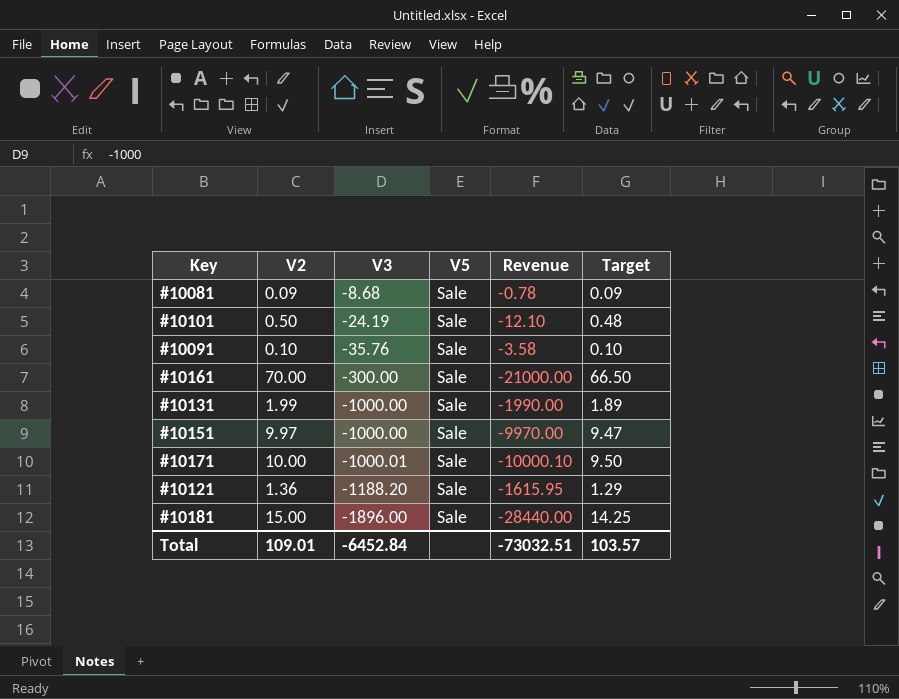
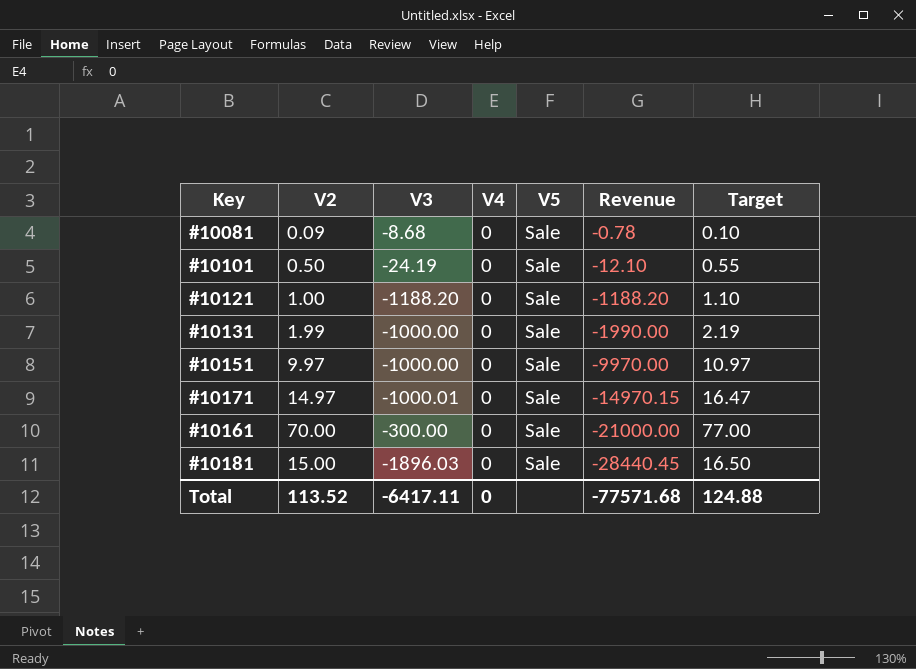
row order: V3 descending -> Revenue descending
column V4 | position: none -> 4
column Target | formula: [V2] * 0.95 -> [V2] * 1.1
row #10091: 0.10 | -35.76 | Sale | -3.58 | 0.10 -> none
#10121 | V2: 1.36 -> 1.00
#10121 | Revenue: -1615.95 -> -1188.20
#10171 | V2: 10.00 -> 14.97
#10171 | Revenue: -10000.10 -> -14970.15
#10181 | V3: -1896.00 -> -1896.03
#10181 | Revenue: -28440.00 -> -28440.45
Total | V2: 109.01 -> 113.52
Total | V3: -6452.84 -> -6417.11
Total | Revenue: -73032.51 -> -77571.68
Total | Target: 103.57 -> 124.88

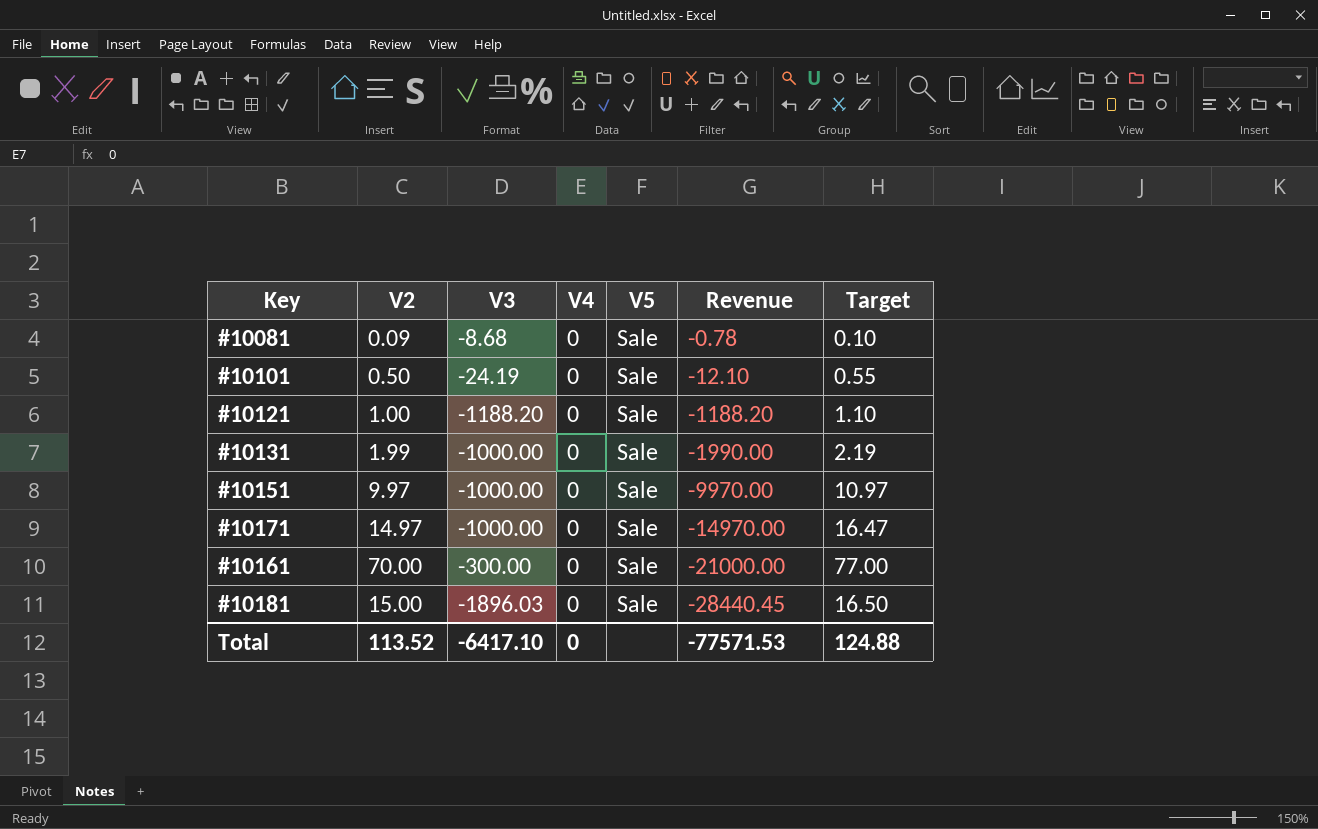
#10171 | V3: -1000.01 -> -1000.00
#10171 | Revenue: -14970.15 -> -14970.00
Total | V3: -6417.11 -> -6417.10
Total | Revenue: -77571.68 -> -77571.53

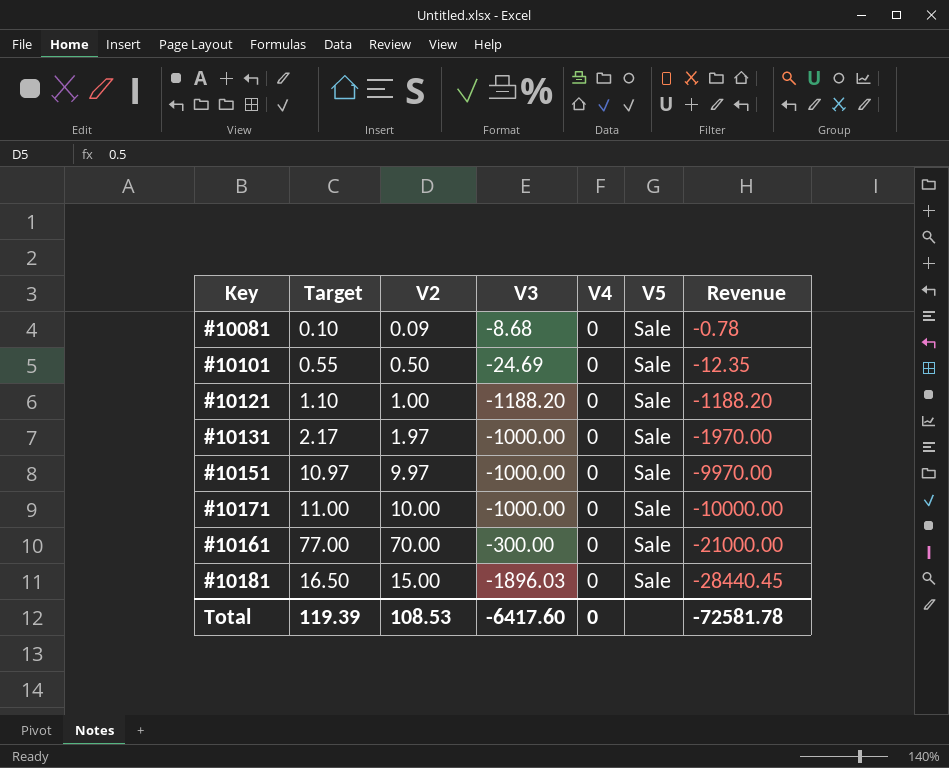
column Target | position: 7 -> 2
#10101 | V3: -24.19 -> -24.69
#10101 | Revenue: -12.10 -> -12.35
#10131 | Target: 2.19 -> 2.17
#10131 | V2: 1.99 -> 1.97
#10131 | Revenue: -1990.00 -> -1970.00
#10171 | Target: 16.47 -> 11.00
#10171 | V2: 14.97 -> 10.00
#10171 | Revenue: -14970.00 -> -10000.00
Total | Target: 124.88 -> 119.39
Total | V2: 113.52 -> 108.53
Total | V3: -6417.10 -> -6417.60
Total | Revenue: -77571.53 -> -72581.78

